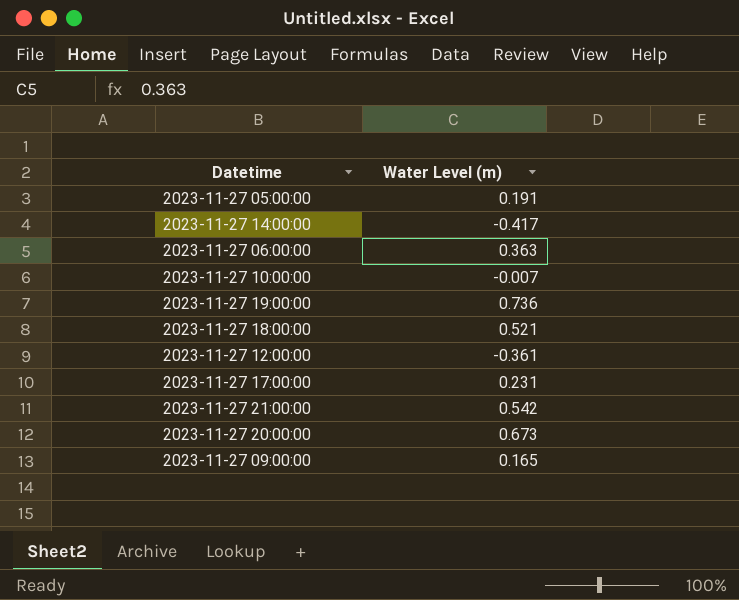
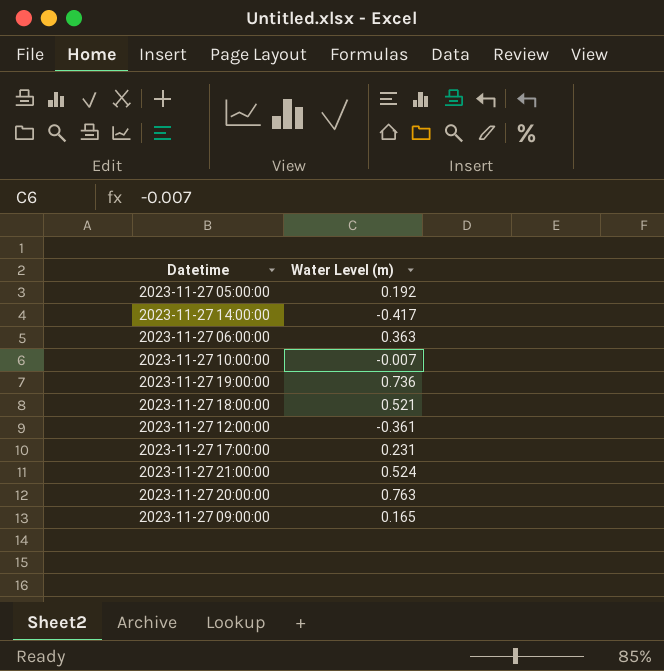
2023-11-27 05:00:00 | Water Level (m): 0.191 -> 0.192
2023-11-27 21:00:00 | Water Level (m): 0.542 -> 0.524
2023-11-27 20:00:00 | Water Level (m): 0.673 -> 0.763

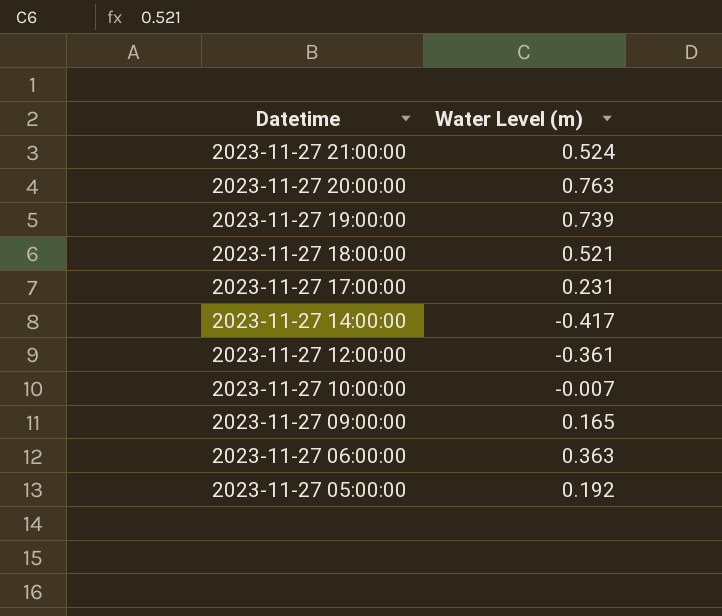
row order: none -> Datetime descending
2023-11-27 19:00:00 | Water Level (m): 0.736 -> 0.739

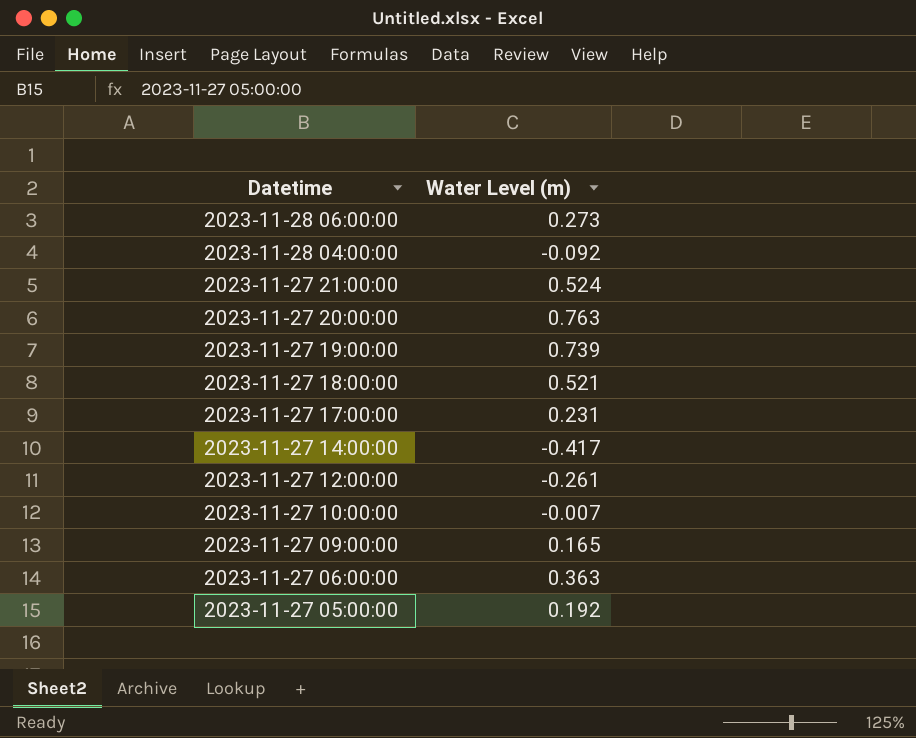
row 2023-11-28 06:00:00: none -> 0.273
row 2023-11-28 04:00:00: none -> -0.092
2023-11-27 12:00:00 | Water Level (m): -0.361 -> -0.261

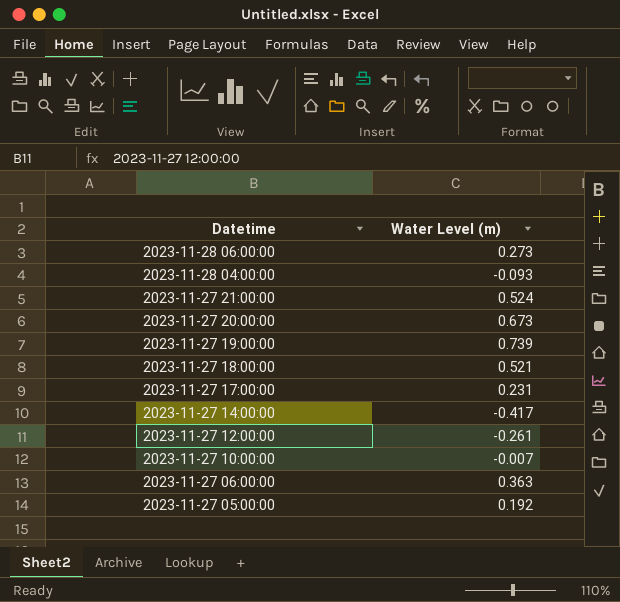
row 2023-11-27 09:00:00: 0.165 -> none
2023-11-28 04:00:00 | Water Level (m): -0.092 -> -0.093
2023-11-27 20:00:00 | Water Level (m): 0.763 -> 0.673

